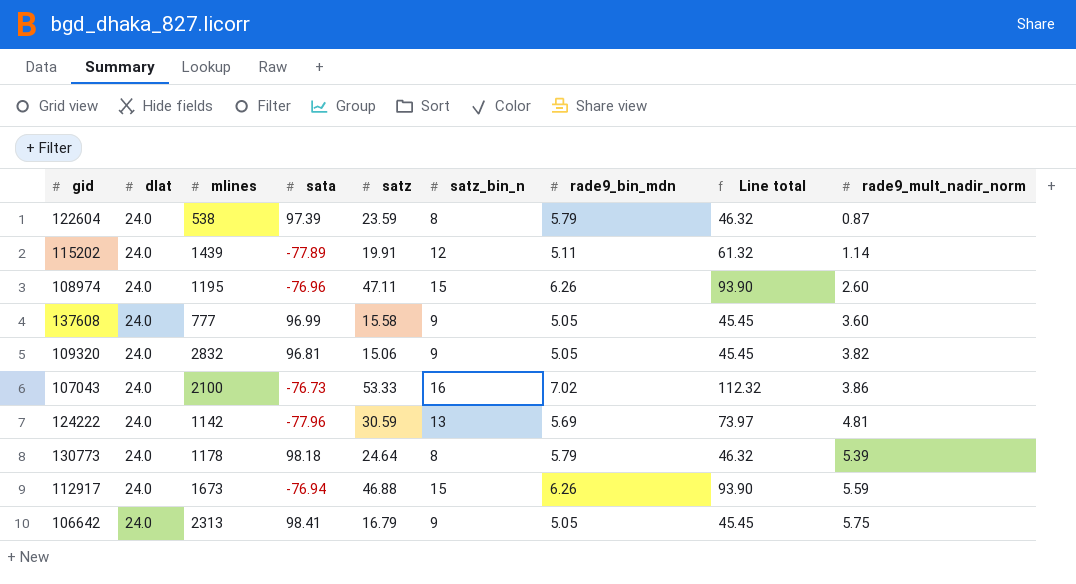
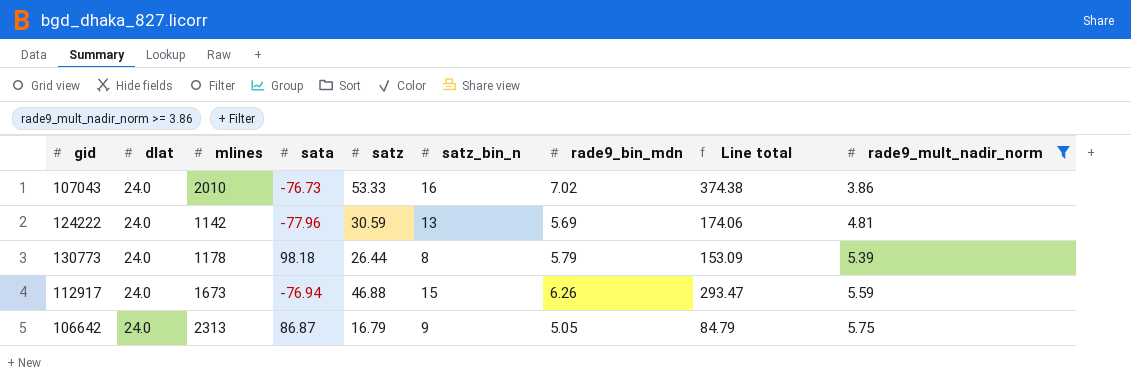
filter: none -> rade9_mult_nadir_norm >= 3.86
column Line total | formula: [satz_bin_n] * [rade9_bin_mdn] -> [satz] * [rade9_bin_mdn]
107043 | mlines: 2100 -> 2010
130773 | satz: 24.64 -> 26.44
106642 | sata: 98.41 -> 86.87

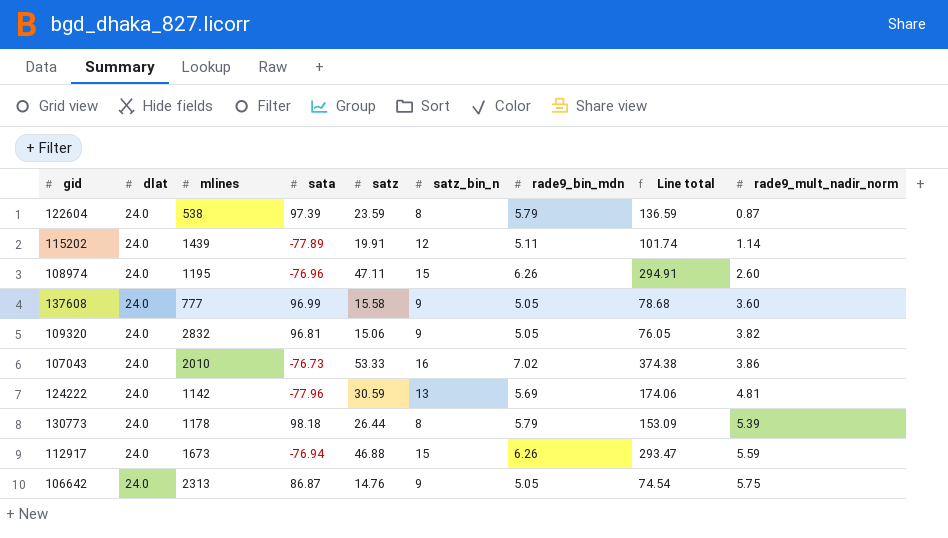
filter: rade9_mult_nadir_norm >= 3.86 -> none
106642 | satz: 16.79 -> 14.76
106642 | Line total: 84.79 -> 74.54

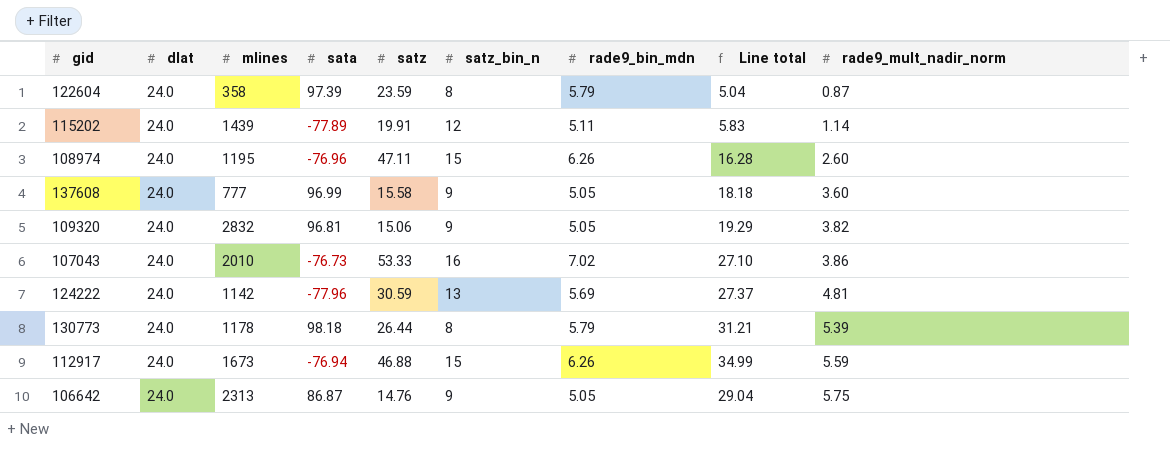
column Line total | formula: [satz] * [rade9_bin_mdn] -> [rade9_bin_mdn] * [rade9_mult_nadir_norm]
122604 | mlines: 538 -> 358

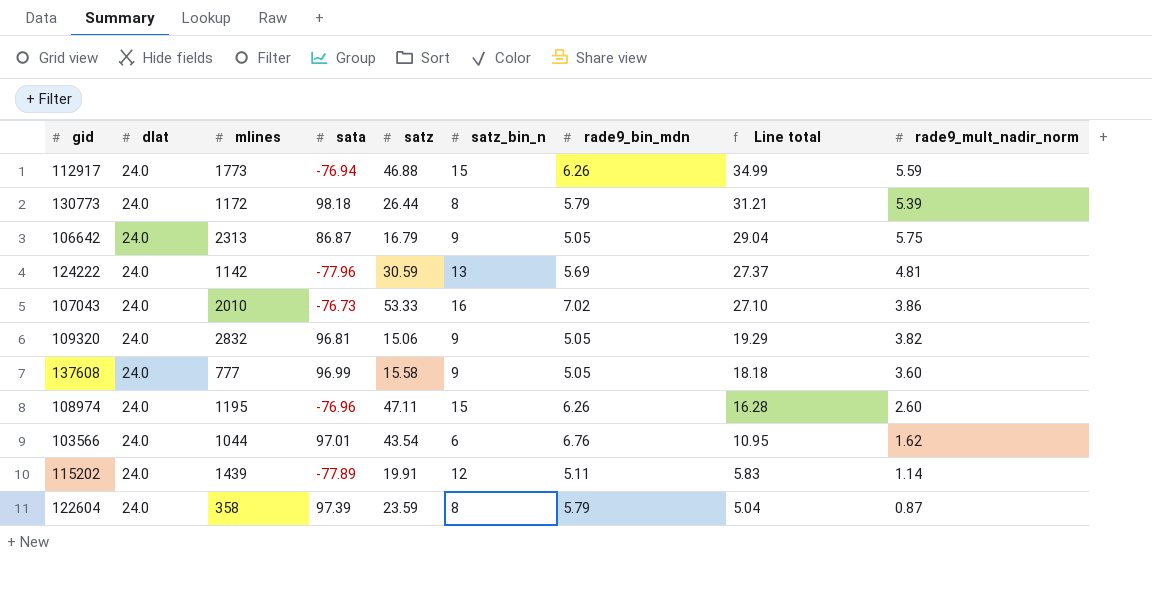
row order: rade9_mult_nadir_norm ascending -> Line total descending
112917 | mlines: 1673 -> 1773
130773 | mlines: 1178 -> 1172
106642 | satz: 14.76 -> 16.79
row 103566: none -> 24.0 | 1044 | 97.01 | 43.54 | 6 | 6.76 | 10.95 | 1.62

